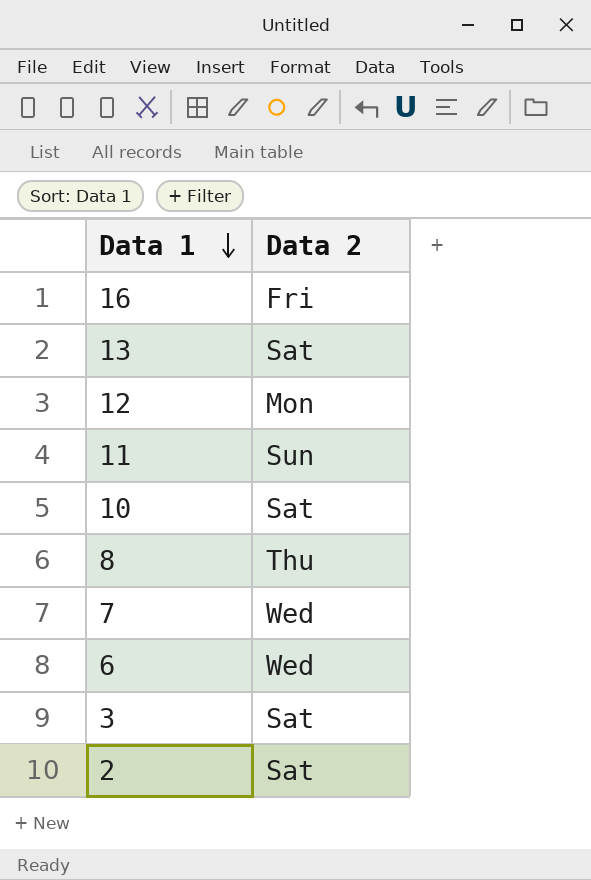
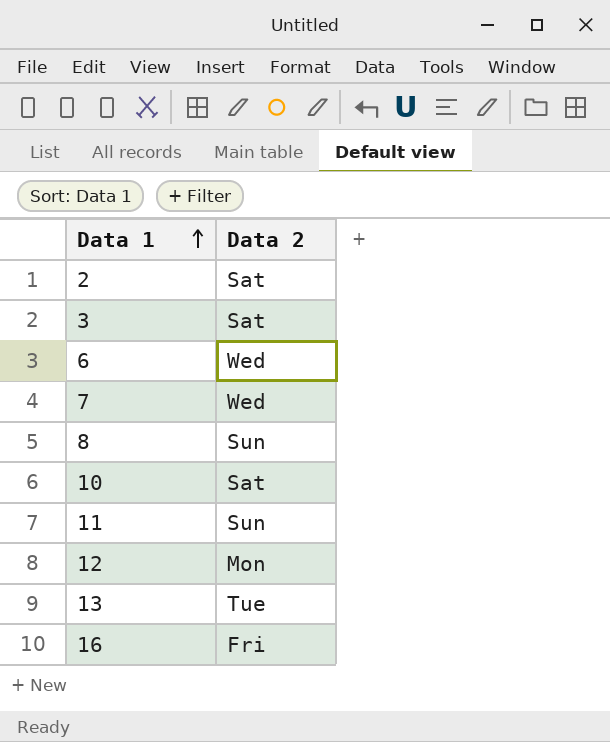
row order: Data 1 descending -> Data 1 ascending
8 | Data 2: Thu -> Sun
13 | Data 2: Sat -> Tue

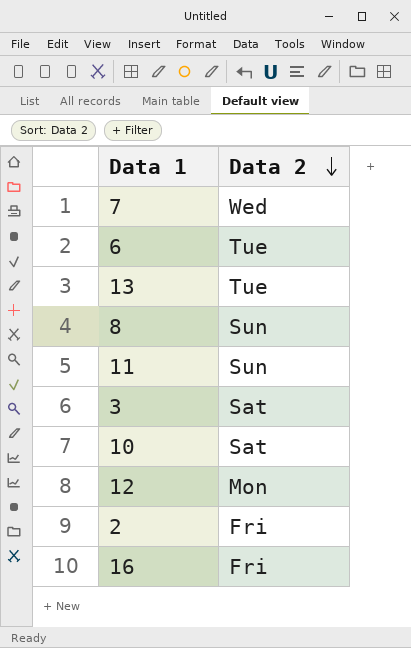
row order: Data 1 ascending -> Data 2 descending
6 | Data 2: Wed -> Tue
2 | Data 2: Sat -> Fri

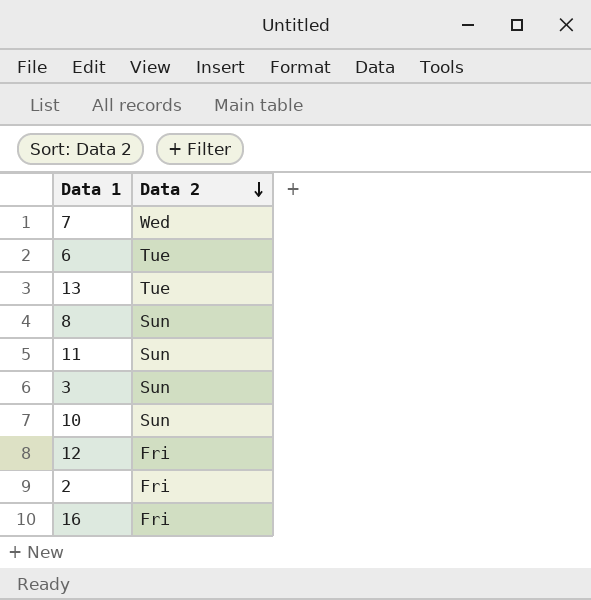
3 | Data 2: Sat -> Sun
10 | Data 2: Sat -> Sun
12 | Data 2: Mon -> Fri

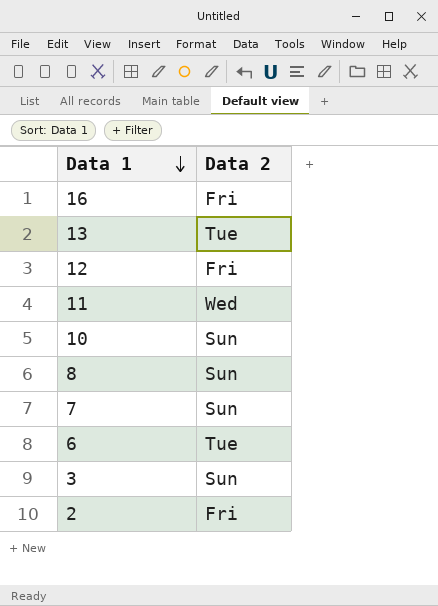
row order: Data 2 descending -> Data 1 descending
11 | Data 2: Sun -> Wed
7 | Data 2: Wed -> Sun

